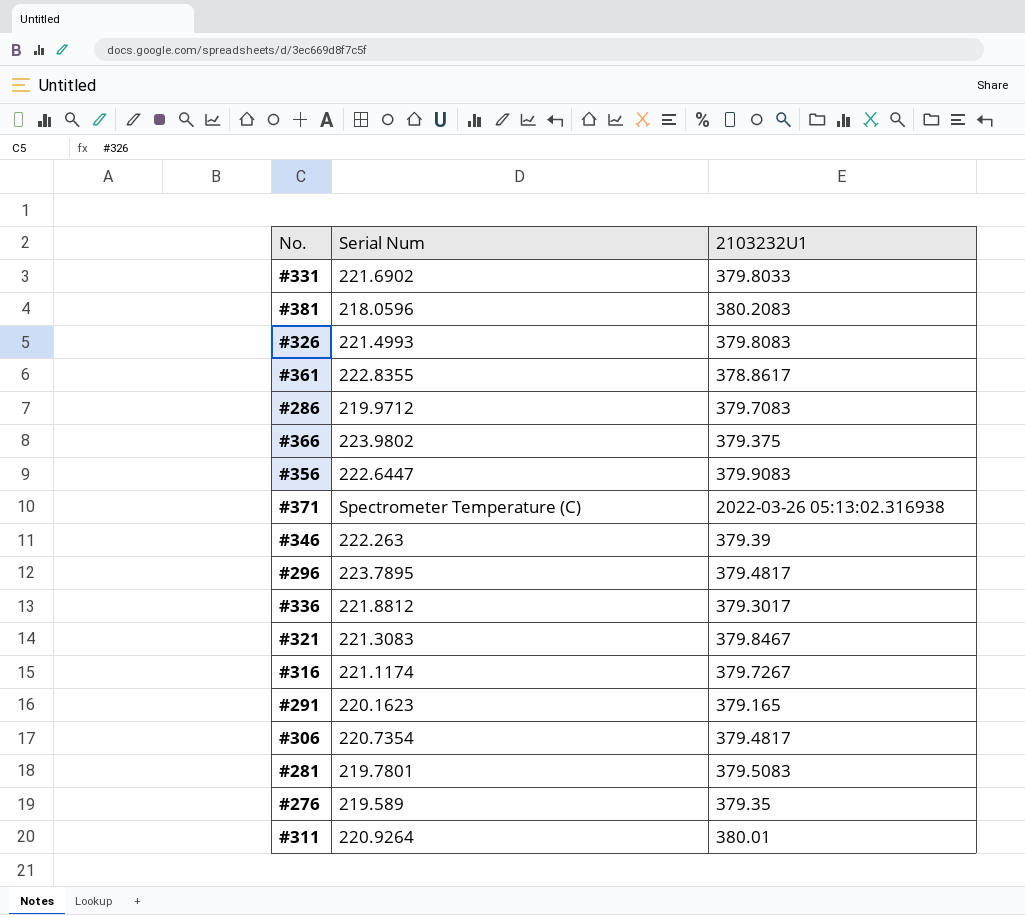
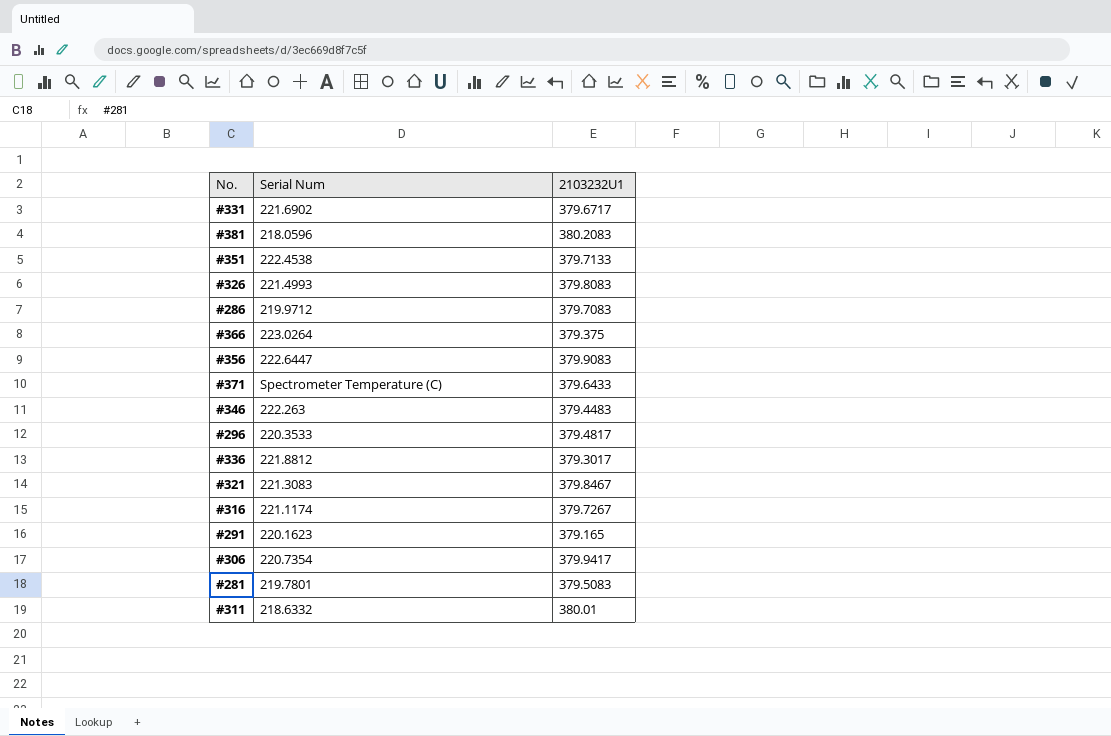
row #361: 222.8355 | 378.8617 -> none
row #276: 219.589 | 379.35 -> none
#331 | 2103232U1: 379.8033 -> 379.6717
row #351: none -> 222.4538 | 379.7133
#366 | Serial Num: 223.9802 -> 223.0264
#371 | 2103232U1: 2022-03-26 05:13:02.316938 -> 379.6433
#346 | 2103232U1: 379.39 -> 379.4483
#296 | Serial Num: 223.7895 -> 220.3533
#306 | 2103232U1: 379.4817 -> 379.9417
#311 | Serial Num: 220.9264 -> 218.6332

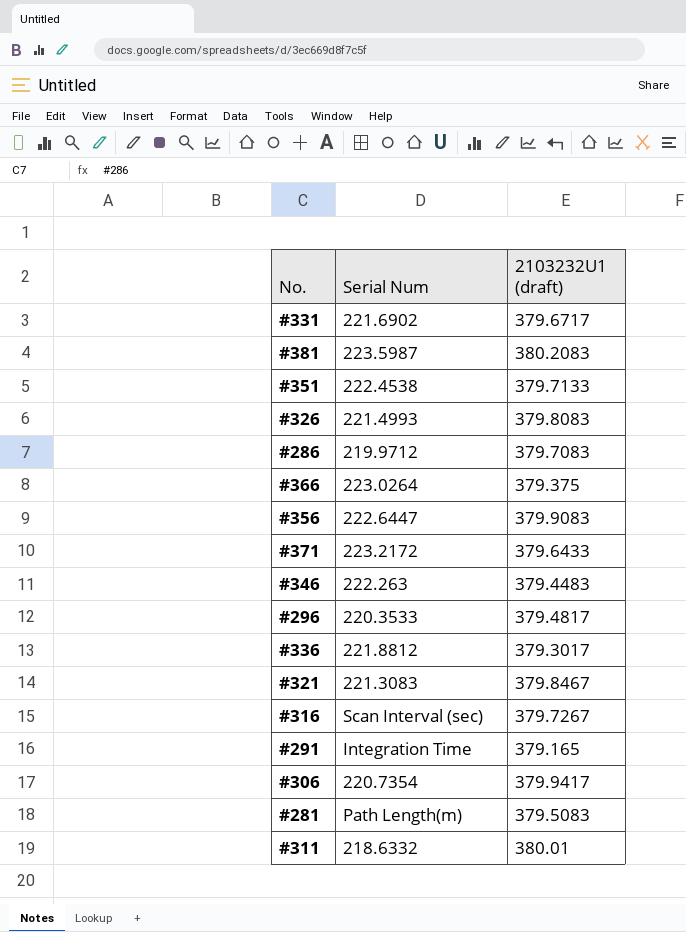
column name: 2103232U1 -> 2103232U1 (draft)
#381 | Serial Num: 218.0596 -> 223.5987
#371 | Serial Num: Spectrometer Temperature (C) -> 223.2172
#316 | Serial Num: 221.1174 -> Scan Interval (sec)
#291 | Serial Num: 220.1623 -> Integration Time
#281 | Serial Num: 219.7801 -> Path Length(m)

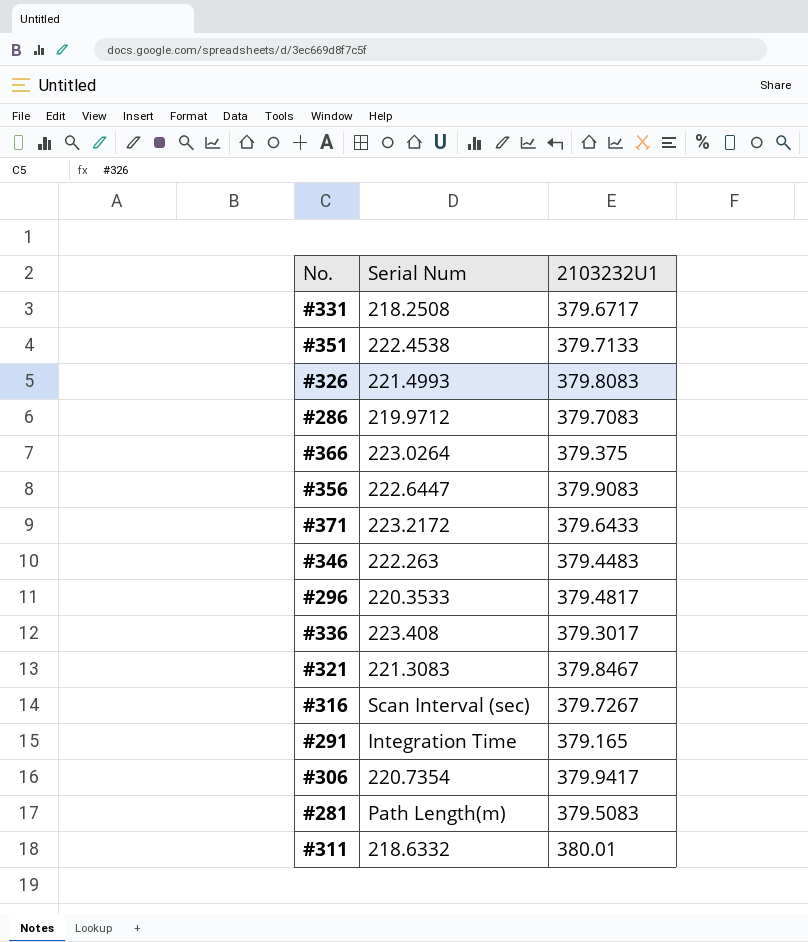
column name: 2103232U1 (draft) -> 2103232U1
row #381: 223.5987 | 380.2083 -> none
#331 | Serial Num: 221.6902 -> 218.2508
#336 | Serial Num: 221.8812 -> 223.408

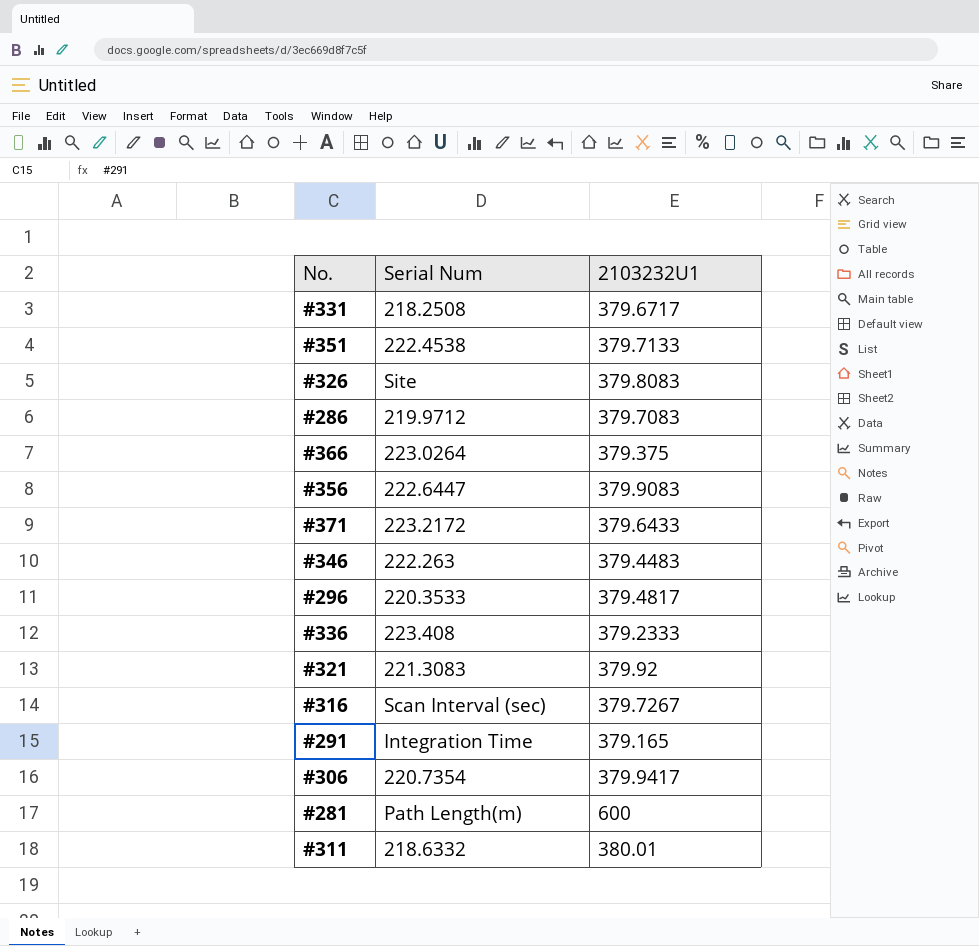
#326 | Serial Num: 221.4993 -> Site
#336 | 2103232U1: 379.3017 -> 379.2333
#321 | 2103232U1: 379.8467 -> 379.92
#281 | 2103232U1: 379.5083 -> 600

